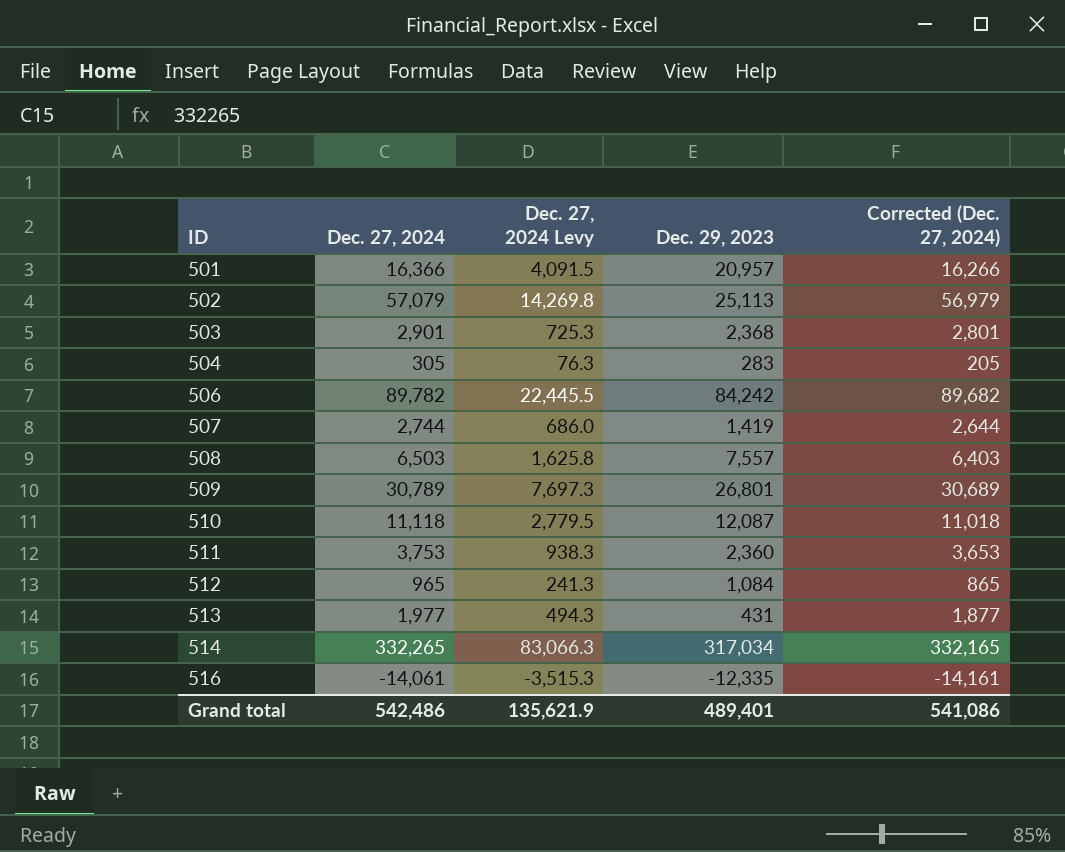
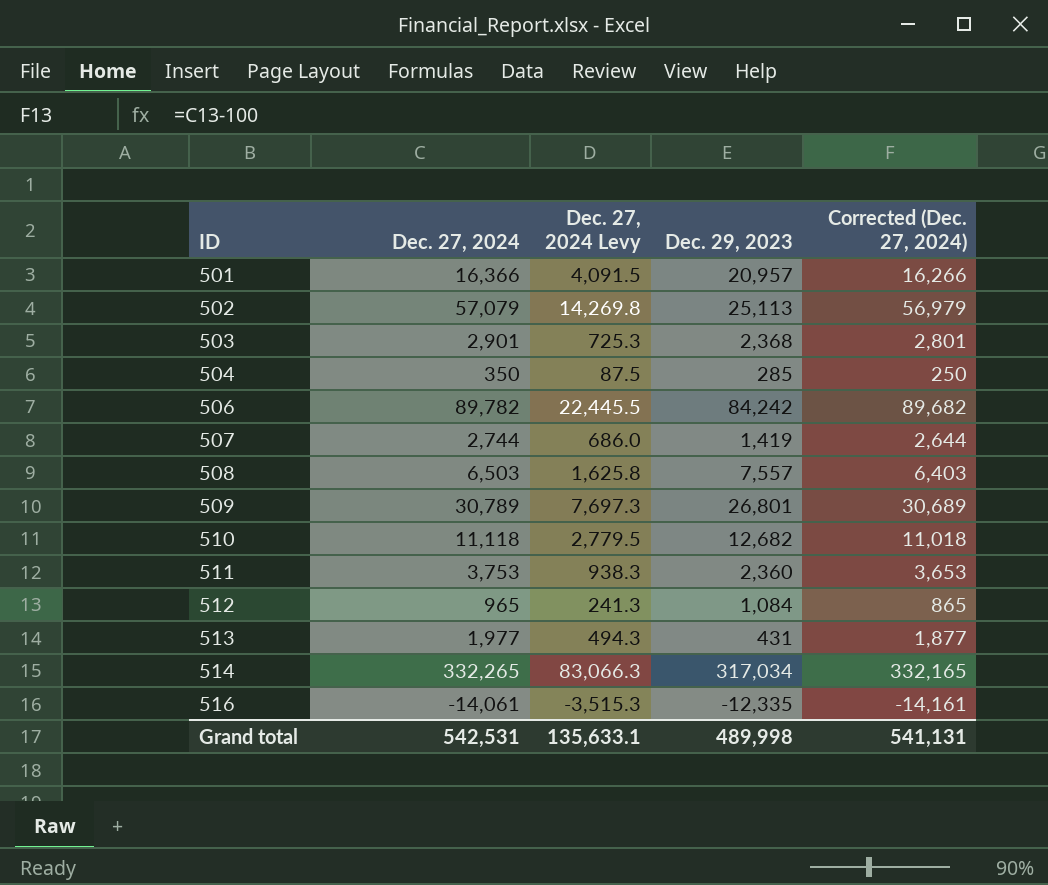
504 | Dec. 27, 2024: 305 -> 350
504 | Dec. 27, 2024 Levy: 76.3 -> 87.5
504 | Dec. 29, 2023: 283 -> 285
504 | Corrected (Dec. 27, 2024): 205 -> 250
510 | Dec. 29, 2023: 12,087 -> 12,682
Grand total | Dec. 27, 2024: 542,486 -> 542,531
Grand total | Dec. 27, 2024 Levy: 135,621.9 -> 135,633.1
Grand total | Dec. 29, 2023: 489,401 -> 489,998
Grand total | Corrected (Dec. 27, 2024): 541,086 -> 541,131

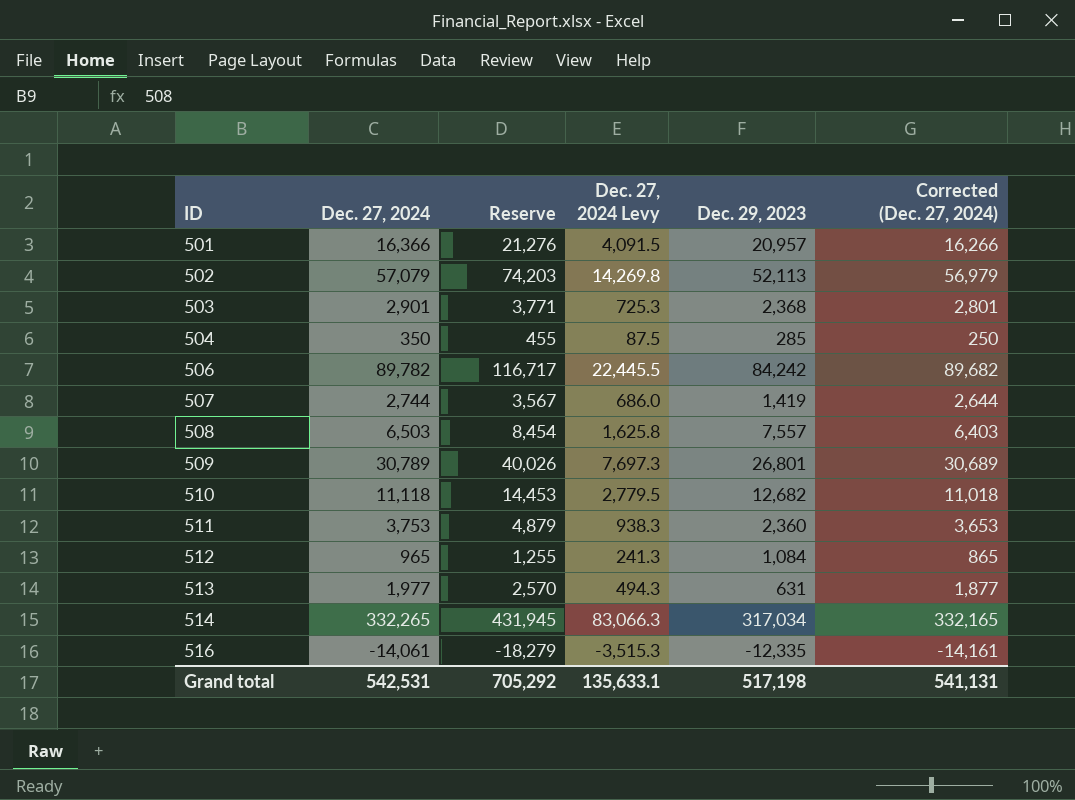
column Reserve | formula: none -> [Dec. 27, 2024] * 1.3
502 | Dec. 29, 2023: 25,113 -> 52,113
513 | Dec. 29, 2023: 431 -> 631
Grand total | Dec. 29, 2023: 489,998 -> 517,198

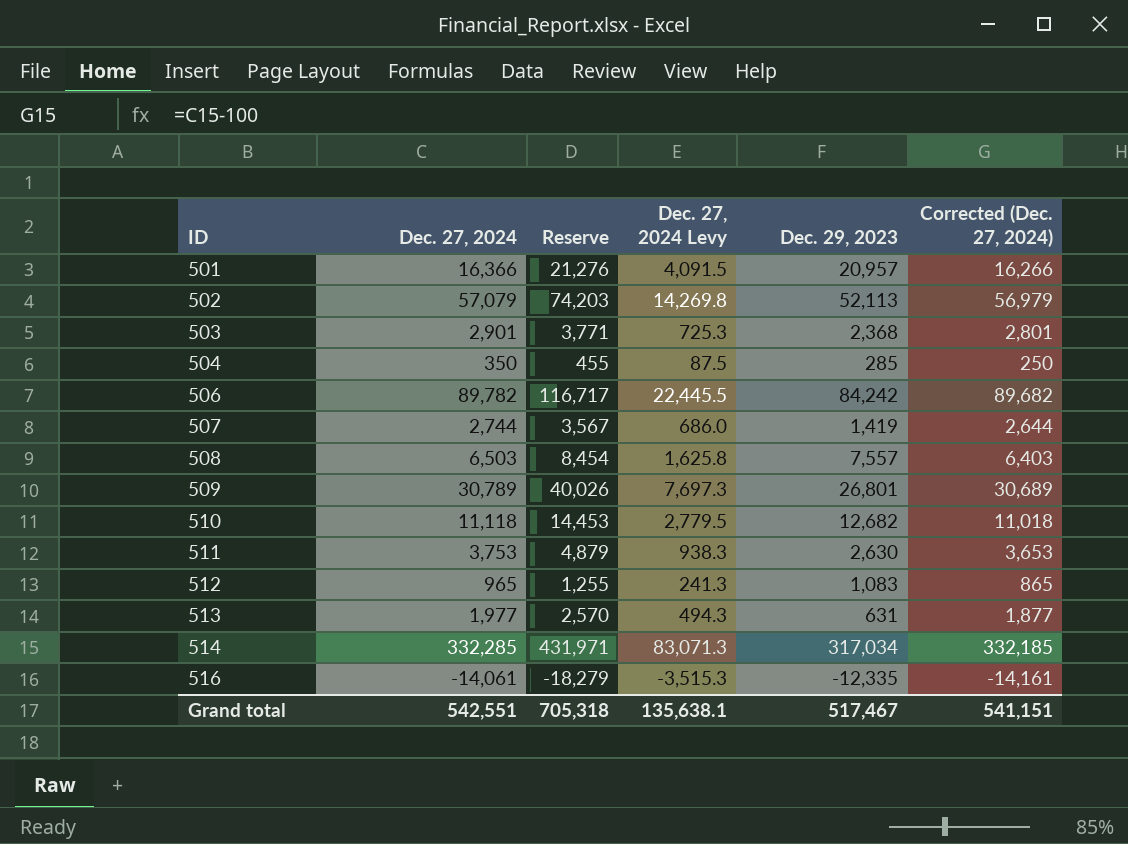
511 | Dec. 29, 2023: 2,360 -> 2,630
512 | Dec. 29, 2023: 1,084 -> 1,083
514 | Dec. 27, 2024: 332,265 -> 332,285
514 | Reserve: 431,945 -> 431,971
514 | Dec. 27, 2024 Levy: 83,066.3 -> 83,071.3
514 | Corrected (Dec. 27, 2024): 332,165 -> 332,185
Grand total | Dec. 27, 2024: 542,531 -> 542,551
Grand total | Reserve: 705,292 -> 705,318
Grand total | Dec. 27, 2024 Levy: 135,633.1 -> 135,638.1
Grand total | Dec. 29, 2023: 517,198 -> 517,467
Grand total | Corrected (Dec. 27, 2024): 541,131 -> 541,151

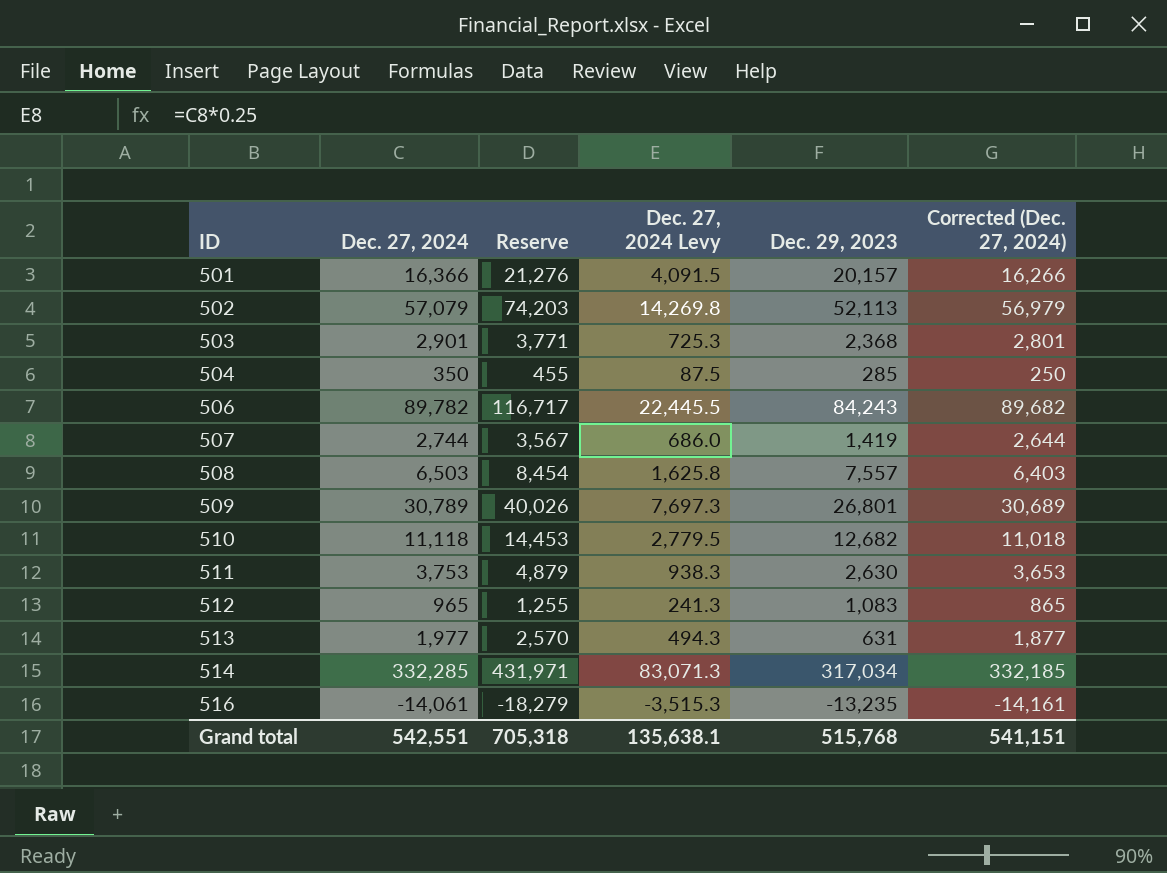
501 | Dec. 29, 2023: 20,957 -> 20,157
506 | Dec. 29, 2023: 84,242 -> 84,243
516 | Dec. 29, 2023: -12,335 -> -13,235
Grand total | Dec. 29, 2023: 517,467 -> 515,768

